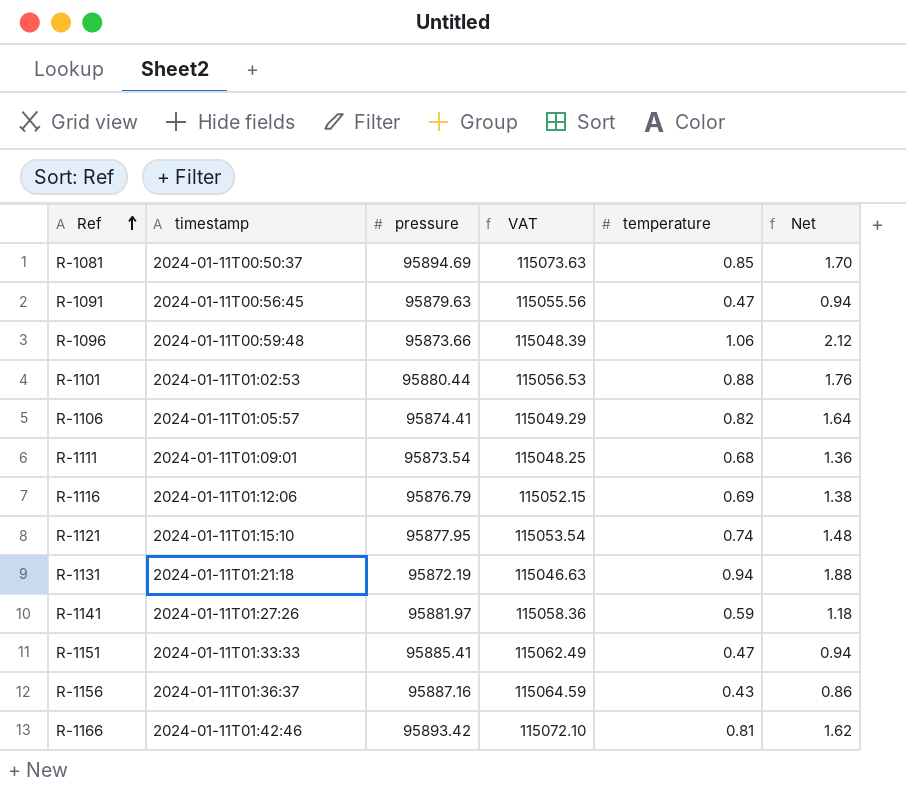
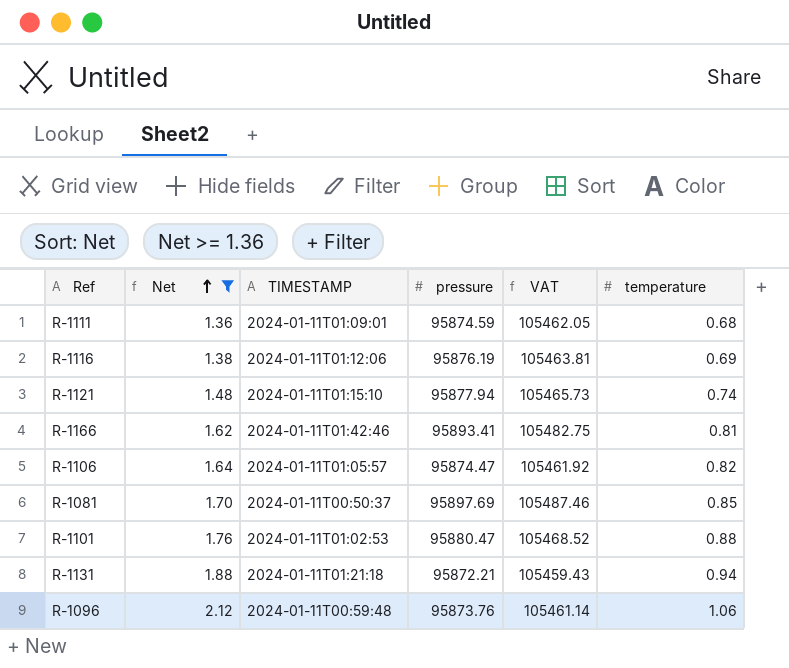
filter: none -> Net >= 1.36
row order: Ref ascending -> Net ascending
column Net | position: 6 -> 2
column name: timestamp -> TIMESTAMP
column VAT | formula: [pressure] * 1.2 -> [pressure] * 1.1
R-1111 | pressure: 95873.54 -> 95874.59
R-1116 | pressure: 95876.79 -> 95876.19
R-1121 | pressure: 95877.95 -> 95877.94
R-1166 | pressure: 95893.42 -> 95893.41
R-1106 | pressure: 95874.41 -> 95874.47
R-1081 | pressure: 95894.69 -> 95897.69
R-1101 | pressure: 95880.44 -> 95880.47
R-1131 | pressure: 95872.19 -> 95872.21
R-1096 | pressure: 95873.66 -> 95873.76

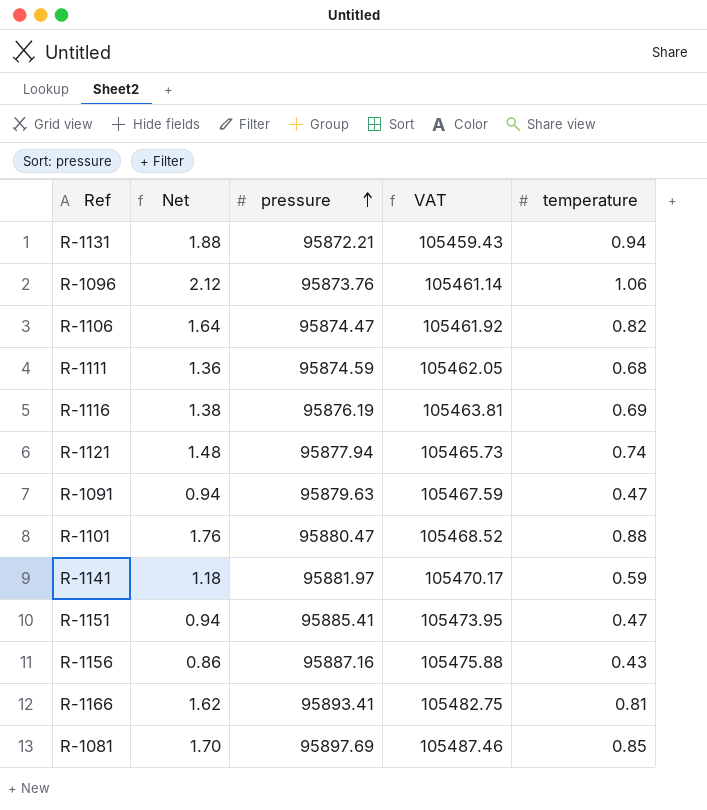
filter: Net >= 1.36 -> none
row order: Net ascending -> pressure ascending
column TIMESTAMP | position: 3 -> none

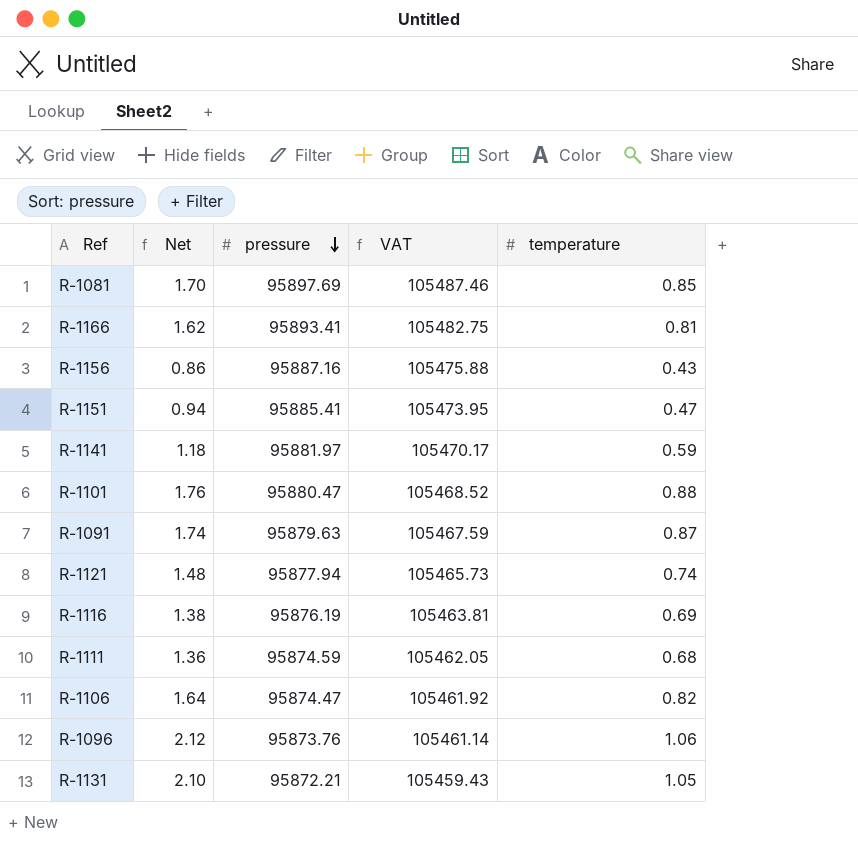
row order: pressure ascending -> pressure descending
R-1091 | Net: 0.94 -> 1.74
R-1091 | temperature: 0.47 -> 0.87
R-1131 | Net: 1.88 -> 2.10
R-1131 | temperature: 0.94 -> 1.05

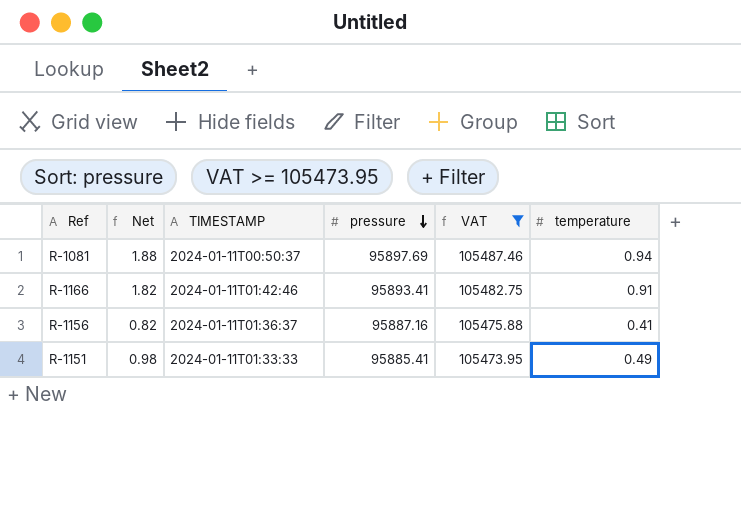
filter: none -> VAT >= 105473.95
column TIMESTAMP | position: none -> 3
R-1081 | Net: 1.70 -> 1.88
R-1081 | temperature: 0.85 -> 0.94
R-1166 | Net: 1.62 -> 1.82
R-1166 | temperature: 0.81 -> 0.91
R-1156 | Net: 0.86 -> 0.82
R-1156 | temperature: 0.43 -> 0.41
R-1151 | Net: 0.94 -> 0.98
R-1151 | temperature: 0.47 -> 0.49

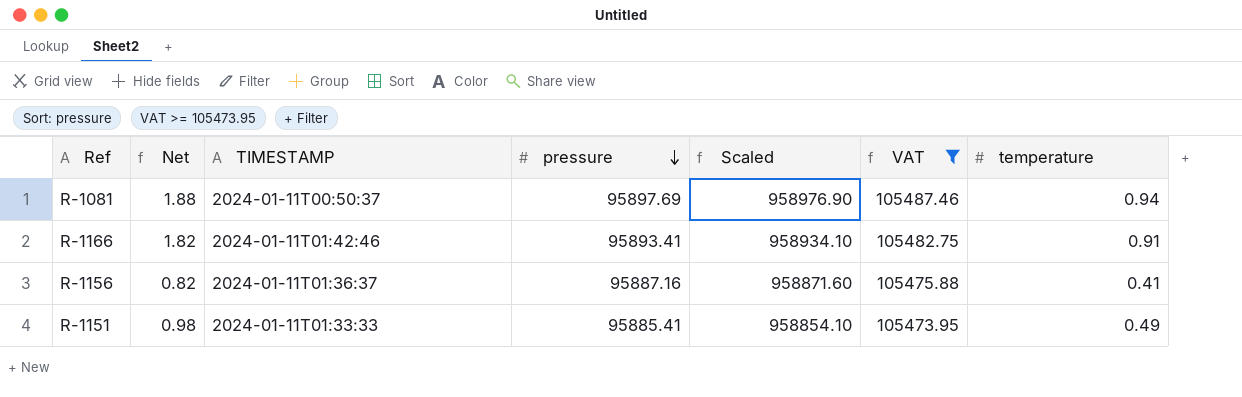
column Scaled | formula: none -> [pressure] * 10

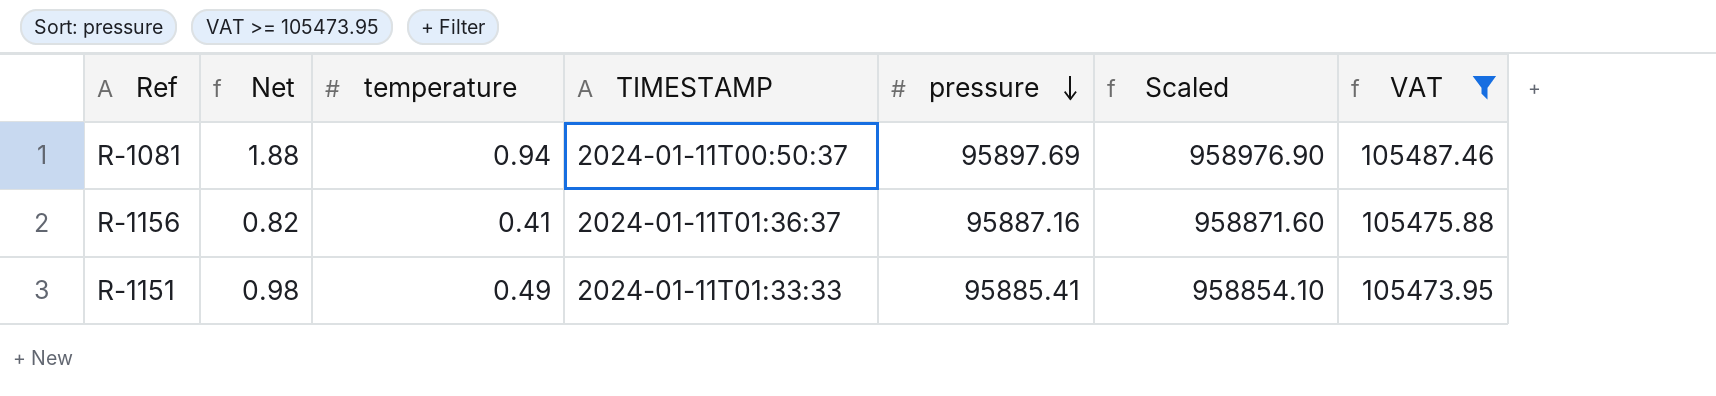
column temperature | position: 7 -> 3
row R-1166: 1.82 | 2024-01-11T01:42:46 | 95893.41 | 958934.10 | 105482.75 | 0.91 -> none

